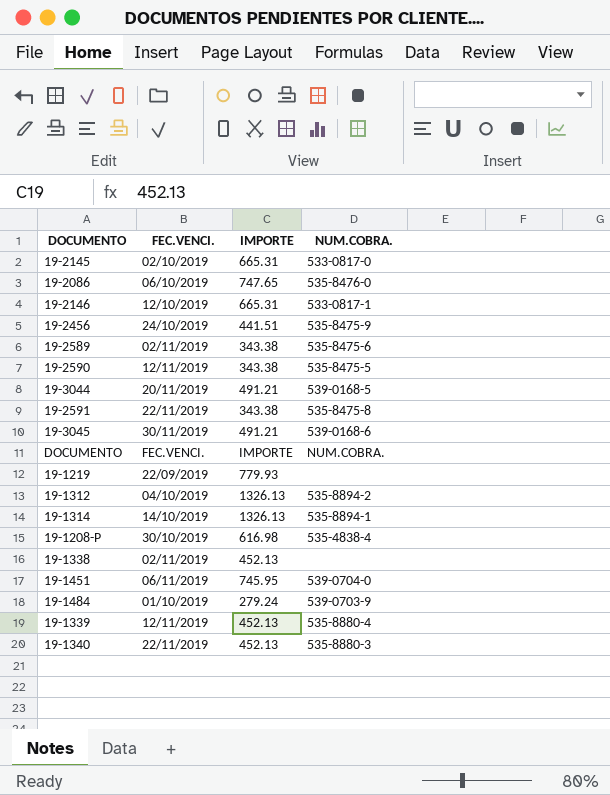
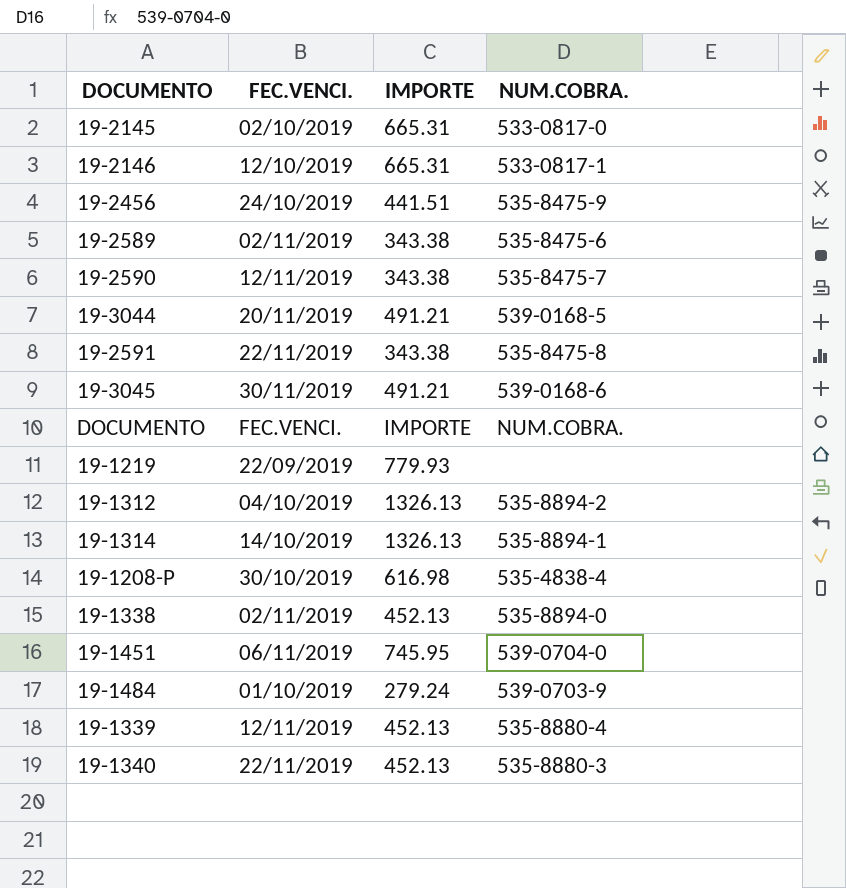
row 19-2086: 06/10/2019 | 747.65 | 535-8476-0 -> none
19-2590 | NUM.COBRA.: 535-8475-5 -> 535-8475-7
19-1338 | NUM.COBRA.: none -> 535-8894-0

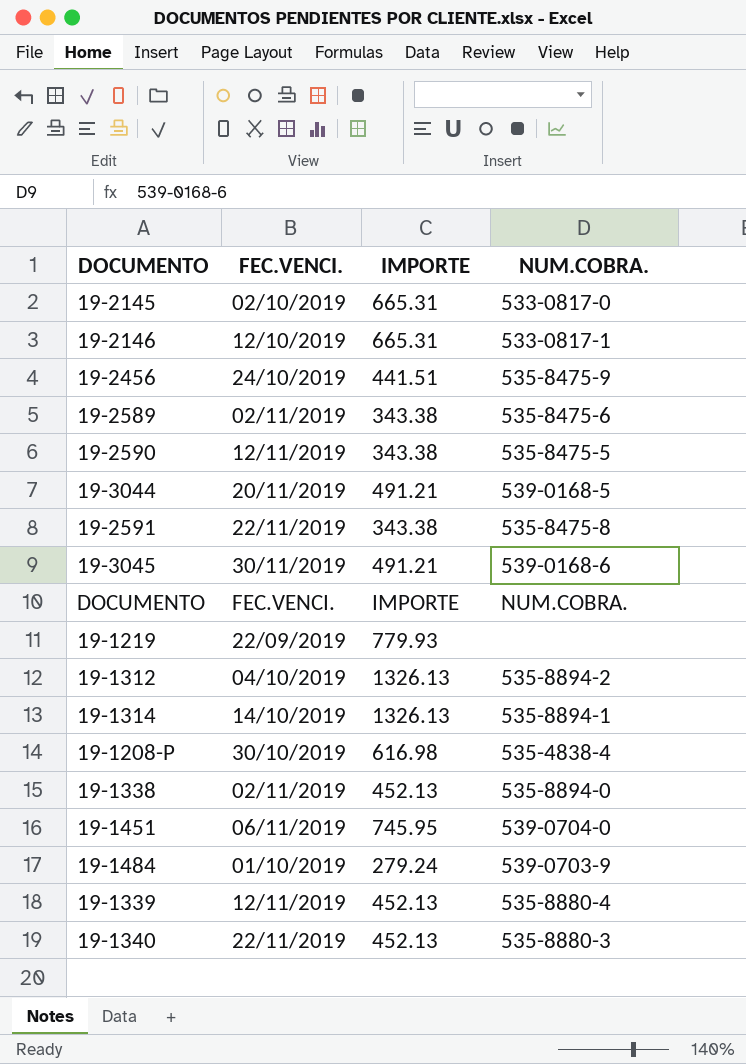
19-2590 | NUM.COBRA.: 535-8475-7 -> 535-8475-5

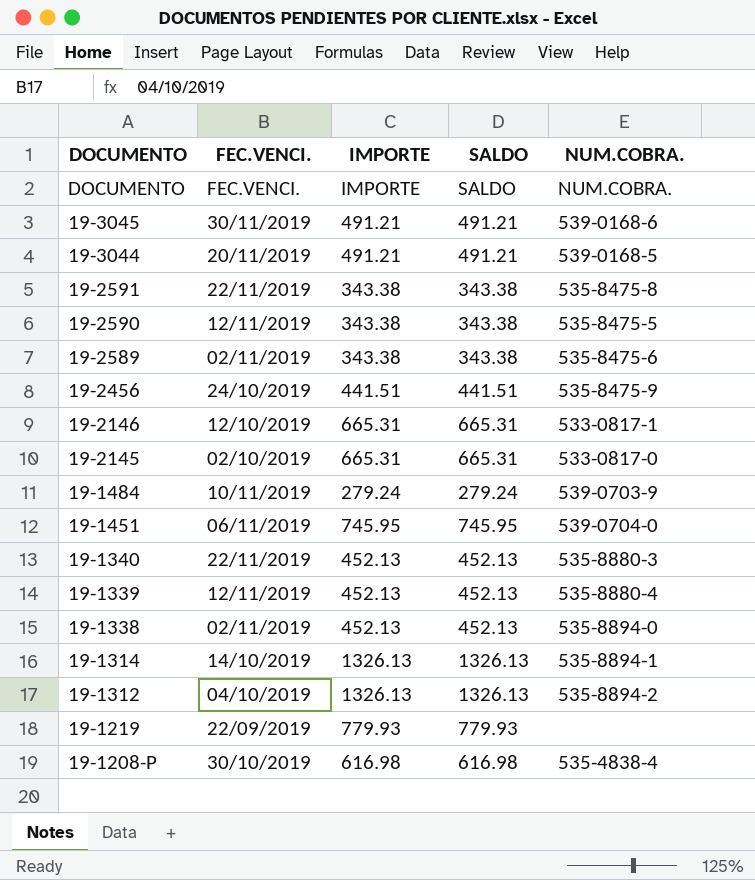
row order: none -> DOCUMENTO descending
column SALDO | position: none -> 4
19-1484 | FEC.VENCI.: 01/10/2019 -> 10/11/2019

